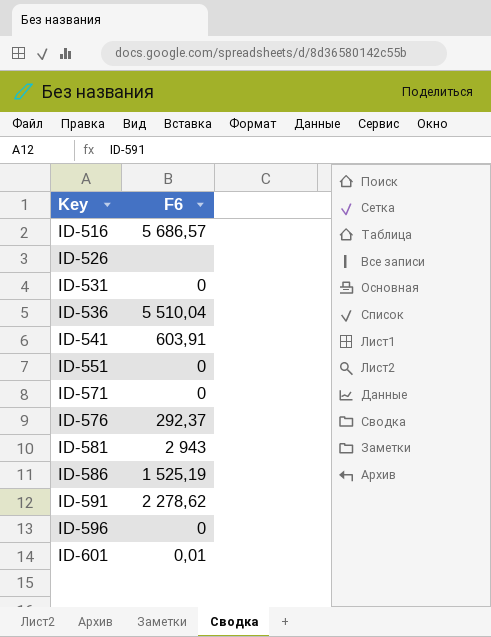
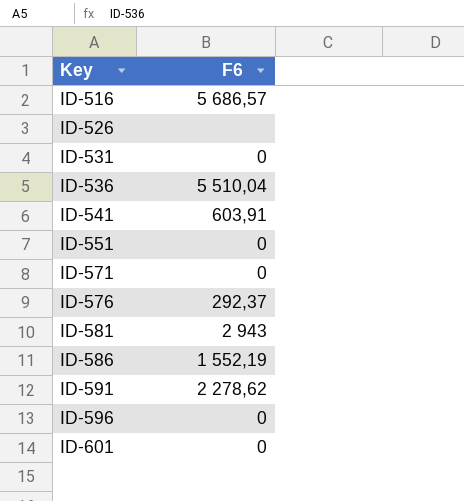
ID-586 | F6: 1 525,19 -> 1 552,19
ID-601 | F6: 0,01 -> 0

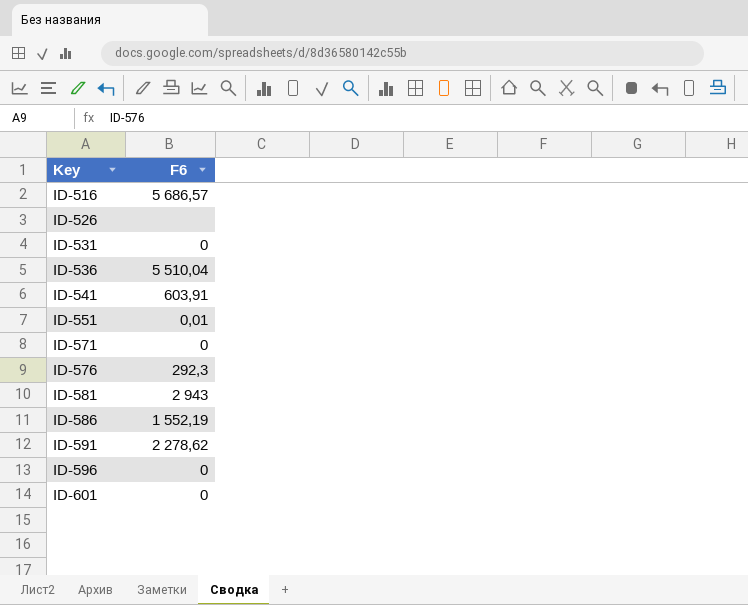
ID-551 | F6: 0 -> 0,01
ID-576 | F6: 292,37 -> 292,3

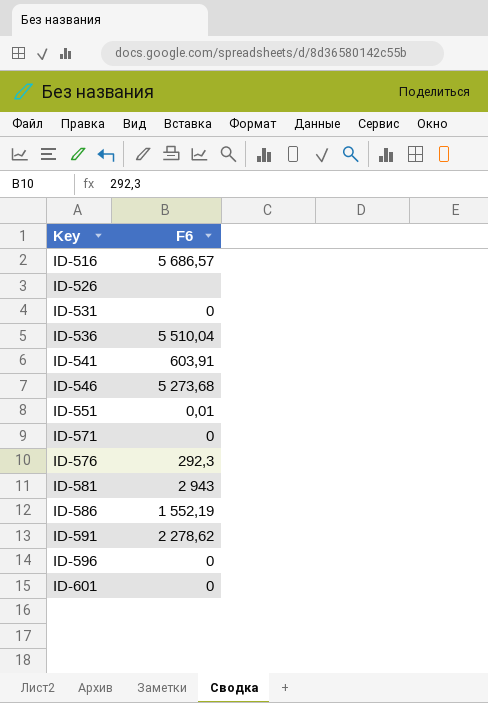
row ID-546: none -> 5 273,68

